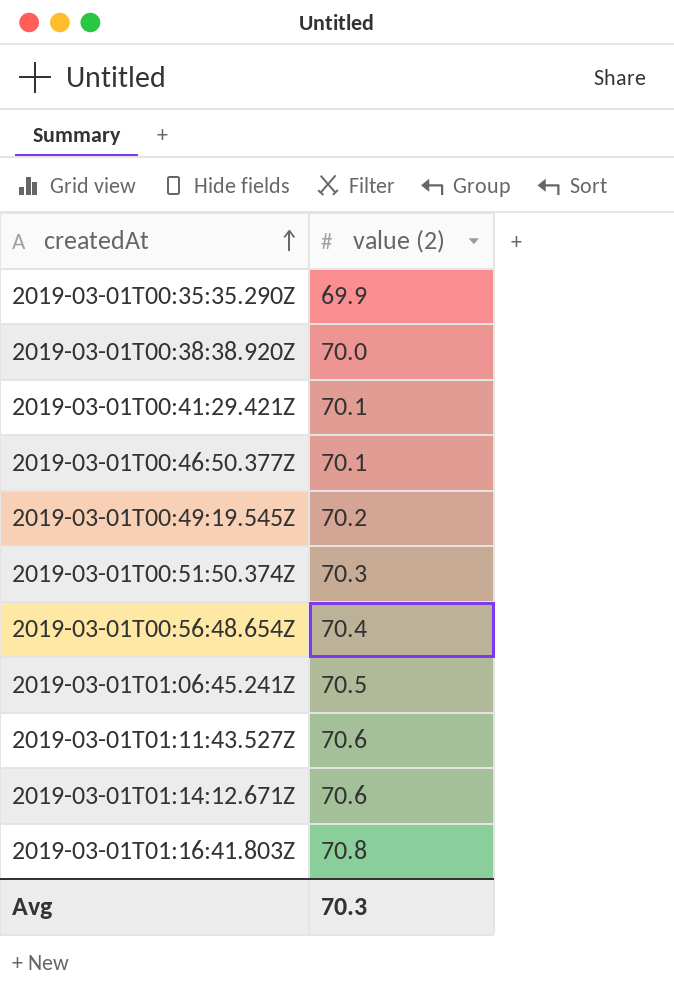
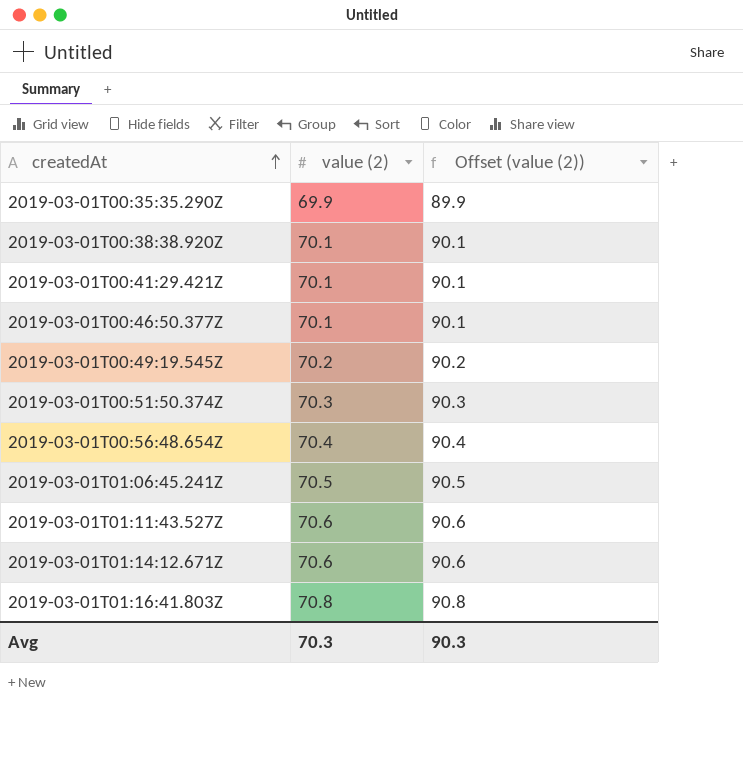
column Offset (value (2)) | formula: none -> [value (2)] + 20
2019-03-01T00:38:38.920Z | value (2): 70.0 -> 70.1

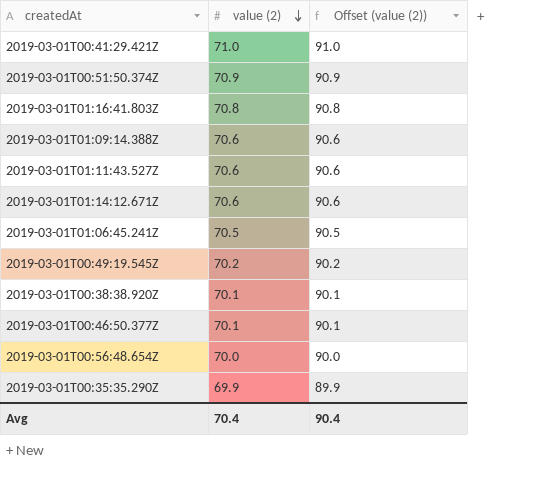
row order: createdAt ascending -> value (2) descending
2019-03-01T00:41:29.421Z | value (2): 70.1 -> 71.0
2019-03-01T00:41:29.421Z | Offset (value (2)): 90.1 -> 91.0
2019-03-01T00:51:50.374Z | value (2): 70.3 -> 70.9
2019-03-01T00:51:50.374Z | Offset (value (2)): 90.3 -> 90.9
row 2019-03-01T01:09:14.388Z: none -> 70.6 | 90.6
2019-03-01T00:56:48.654Z | value (2): 70.4 -> 70.0
2019-03-01T00:56:48.654Z | Offset (value (2)): 90.4 -> 90.0
Avg | value (2): 70.3 -> 70.4
Avg | Offset (value (2)): 90.3 -> 90.4

